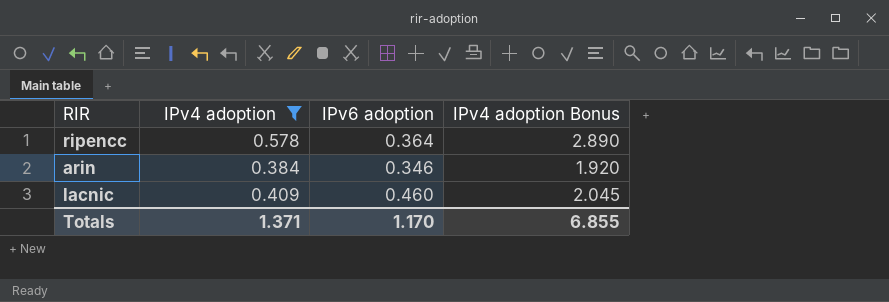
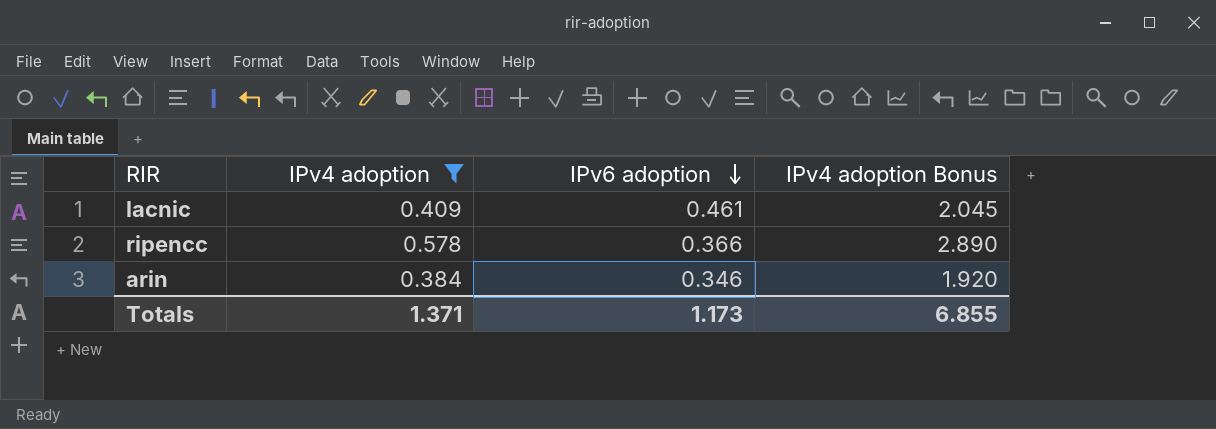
row order: none -> IPv6 adoption descending
lacnic | IPv6 adoption: 0.460 -> 0.461
ripencc | IPv6 adoption: 0.364 -> 0.366
Totals | IPv6 adoption: 1.170 -> 1.173

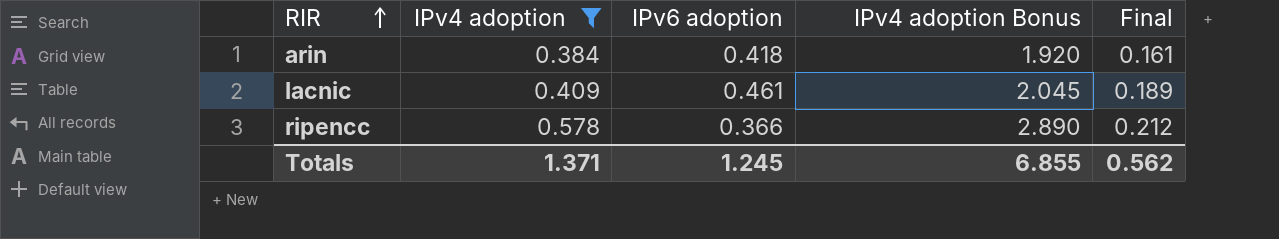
row order: IPv6 adoption descending -> RIR ascending
column Final | formula: none -> [IPv4 adoption] * [IPv6 adoption]
arin | IPv6 adoption: 0.346 -> 0.418
Totals | IPv6 adoption: 1.173 -> 1.245

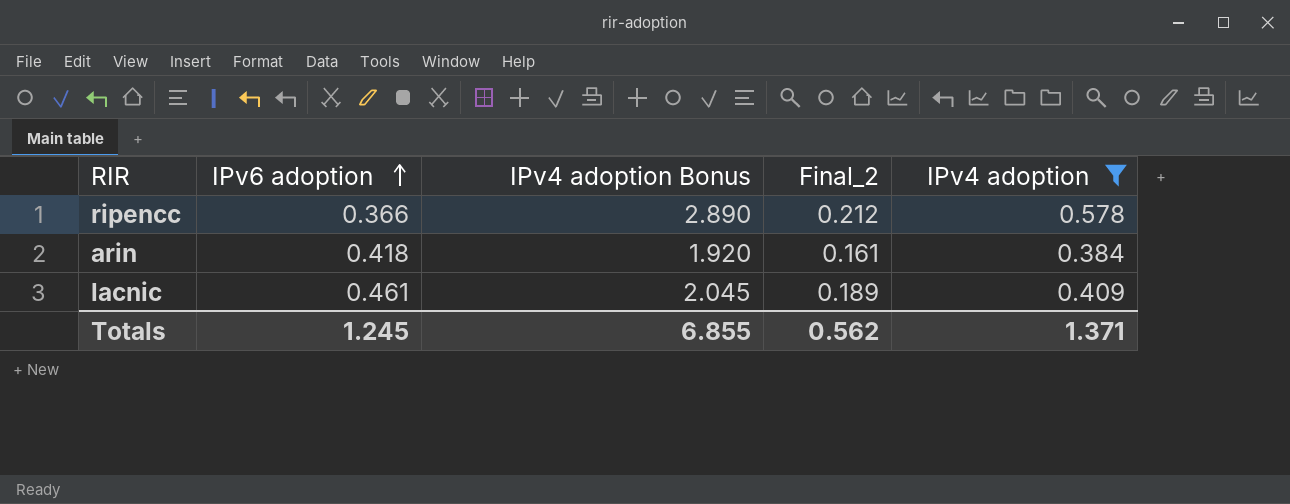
row order: RIR ascending -> IPv6 adoption ascending
column name: Final -> Final_2
column IPv4 adoption | position: 2 -> 5

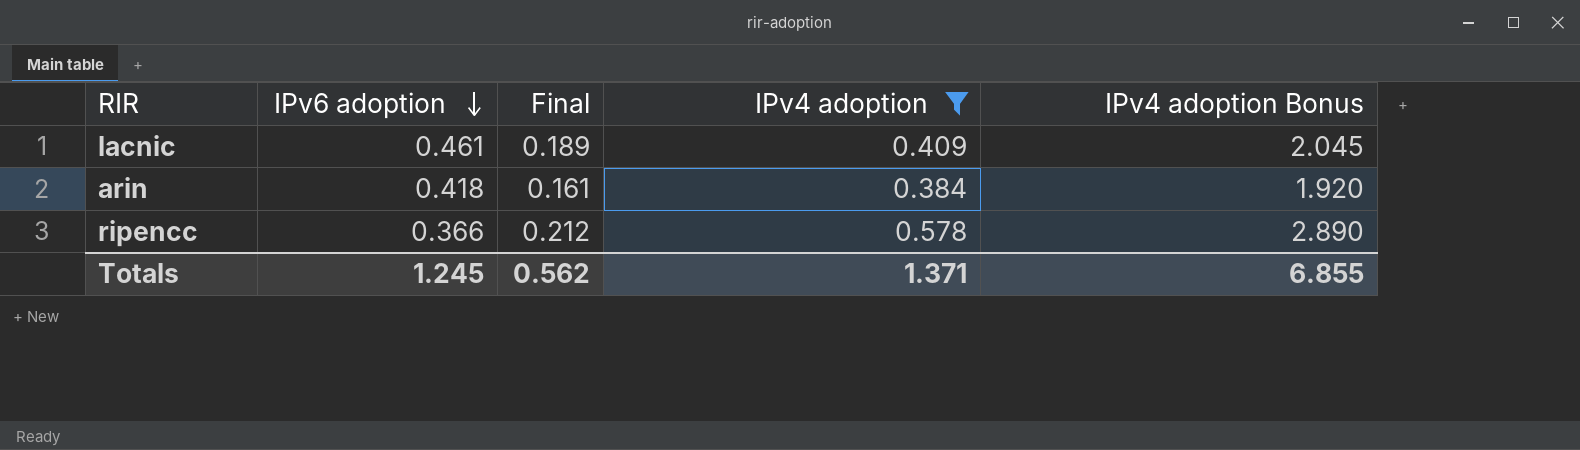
row order: IPv6 adoption ascending -> IPv6 adoption descending
column name: Final_2 -> Final
column IPv4 adoption Bonus | position: 3 -> 5

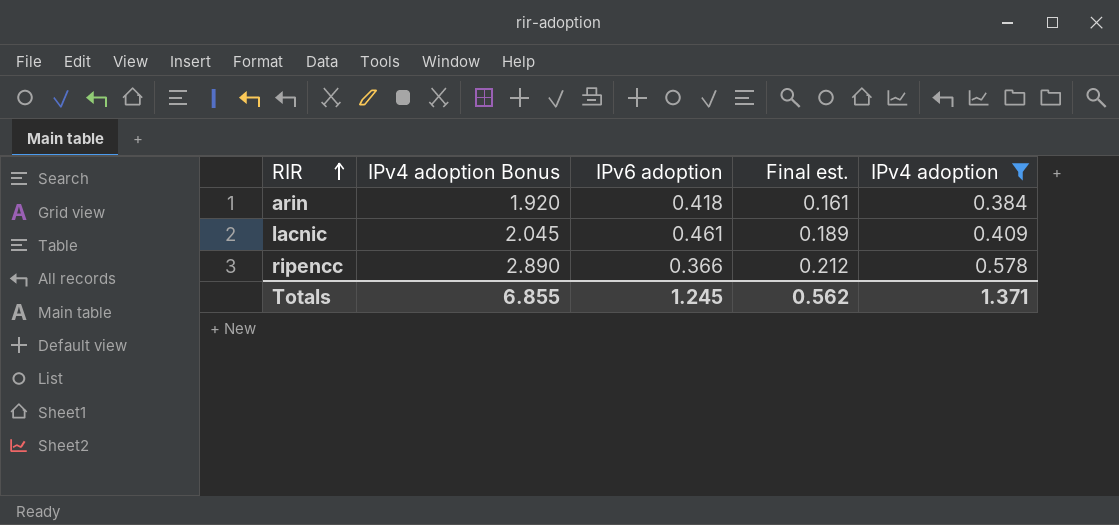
row order: IPv6 adoption descending -> RIR ascending
column IPv4 adoption Bonus | position: 5 -> 2
column name: Final -> Final est.

